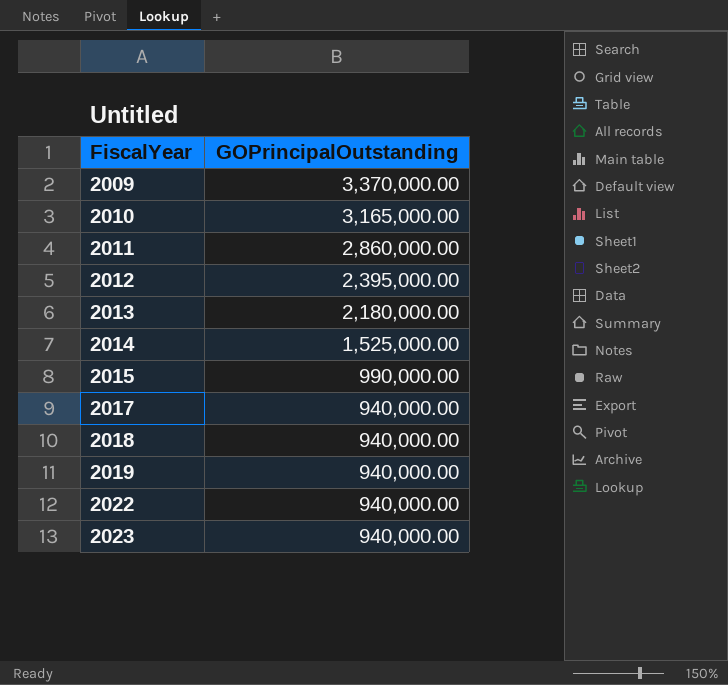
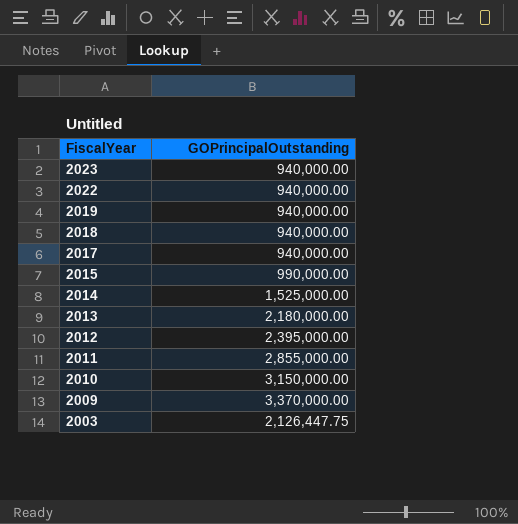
row order: FiscalYear ascending -> FiscalYear descending
2011 | GOPrincipalOutstanding: 2,860,000.00 -> 2,855,000.00
2010 | GOPrincipalOutstanding: 3,165,000.00 -> 3,150,000.00
row 2003: none -> 2,126,447.75

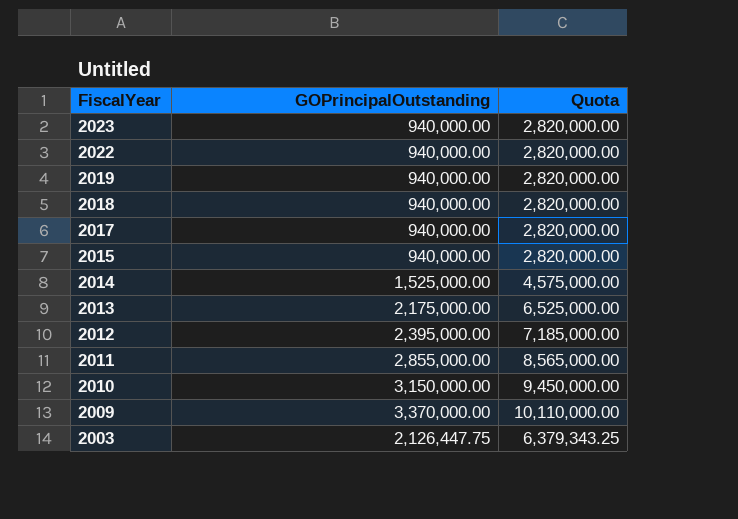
column Quota | formula: none -> [GOPrincipalOutstanding] * 3
2015 | GOPrincipalOutstanding: 990,000.00 -> 940,000.00
2013 | GOPrincipalOutstanding: 2,180,000.00 -> 2,175,000.00

